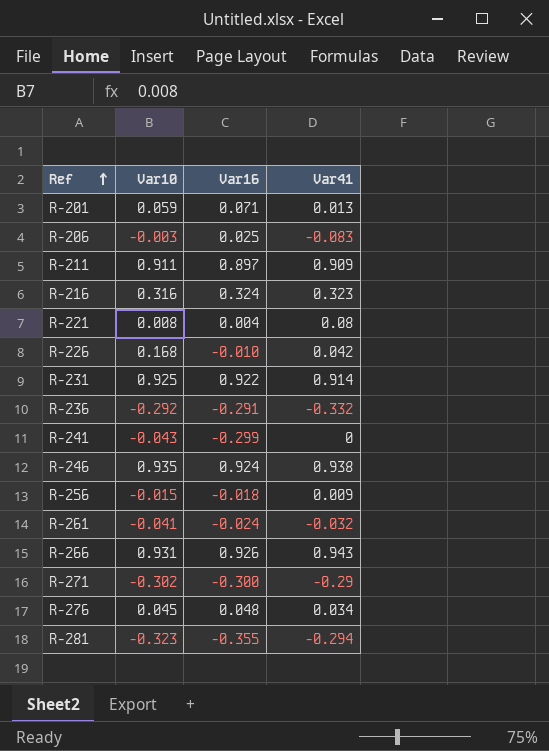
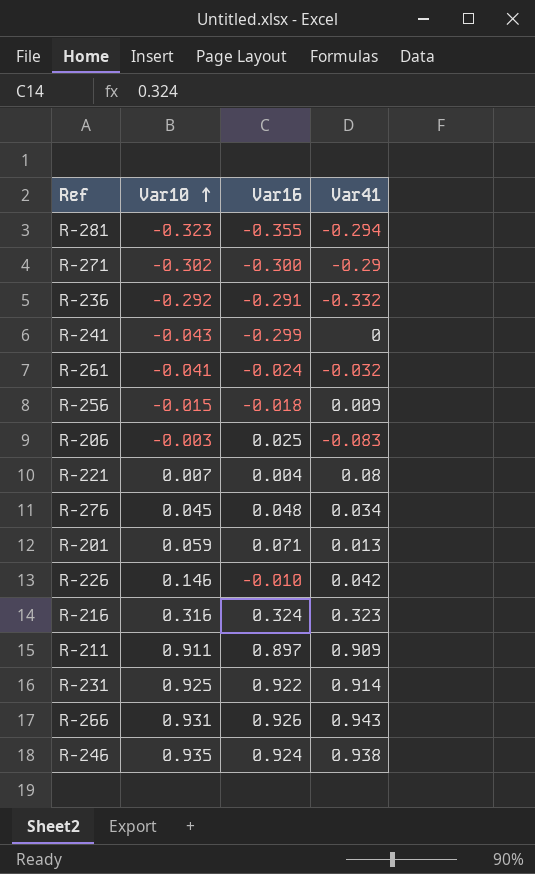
row order: Ref ascending -> Var10 ascending
R-221 | Var10: 0.008 -> 0.007
R-226 | Var10: 0.168 -> 0.146

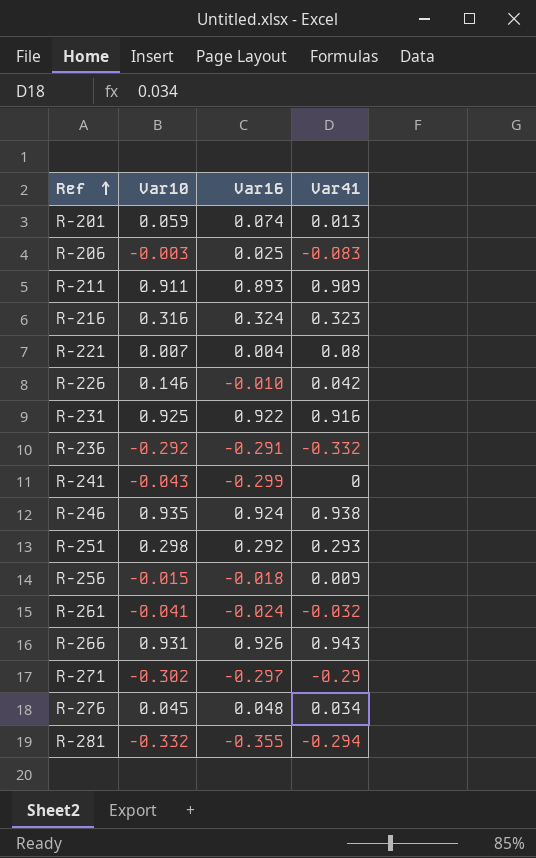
row order: Var10 ascending -> Ref ascending
R-201 | Var16: 0.071 -> 0.074
R-211 | Var16: 0.897 -> 0.893
R-231 | Var41: 0.914 -> 0.916
row R-251: none -> 0.298 | 0.292 | 0.293
R-271 | Var16: -0.300 -> -0.297
R-281 | Var10: -0.323 -> -0.332

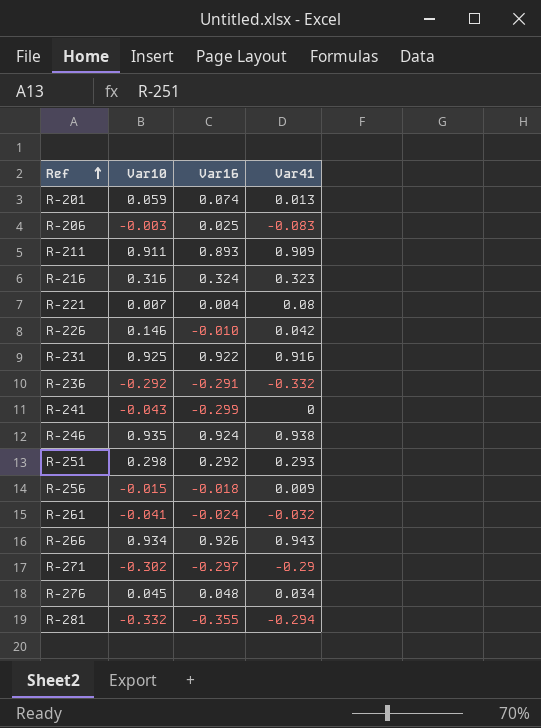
R-266 | Var10: 0.931 -> 0.934

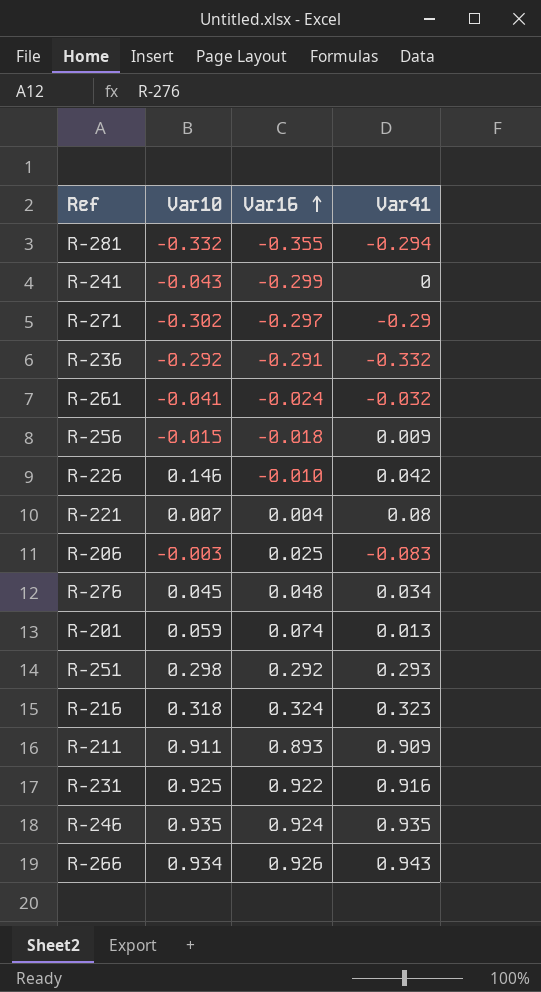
row order: Ref ascending -> Var16 ascending
R-216 | Var10: 0.316 -> 0.318
R-246 | Var41: 0.938 -> 0.935

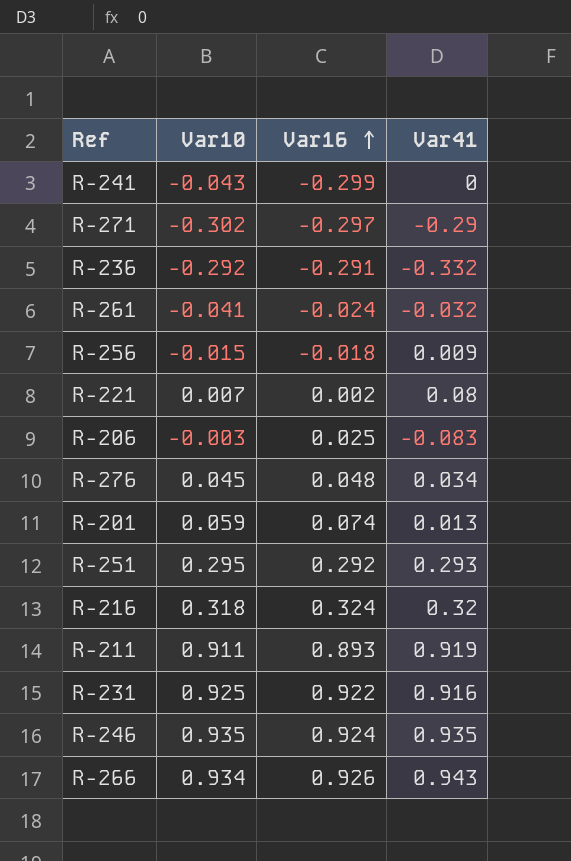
row R-281: -0.332 | -0.355 | -0.294 -> none
row R-226: 0.146 | -0.010 | 0.042 -> none
R-221 | Var16: 0.004 -> 0.002
R-251 | Var10: 0.298 -> 0.295
R-216 | Var41: 0.323 -> 0.32
R-211 | Var41: 0.909 -> 0.919

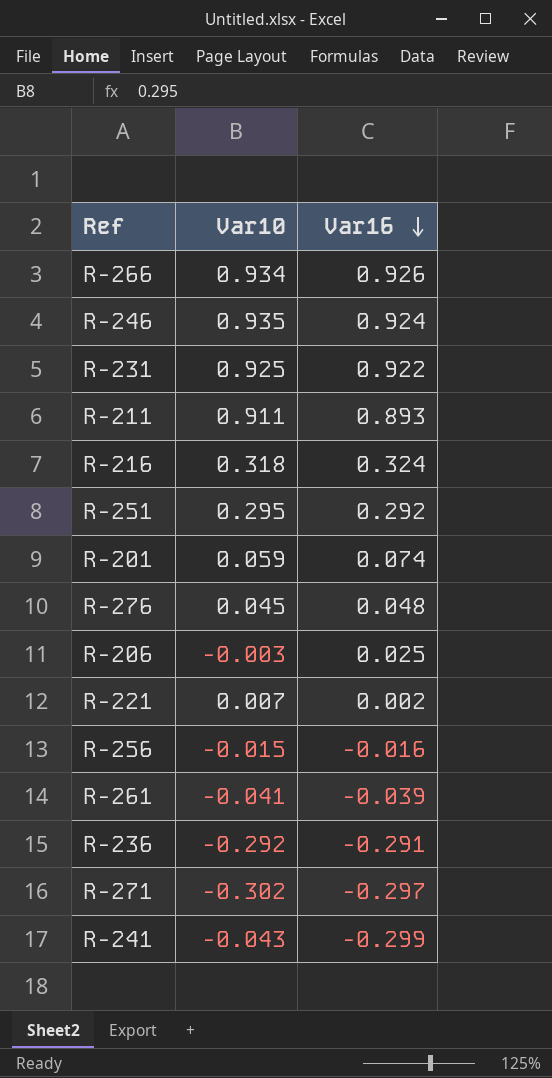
row order: Var16 ascending -> Var16 descending
column Var41 | position: 4 -> none
R-256 | Var16: -0.018 -> -0.016
R-261 | Var16: -0.024 -> -0.039

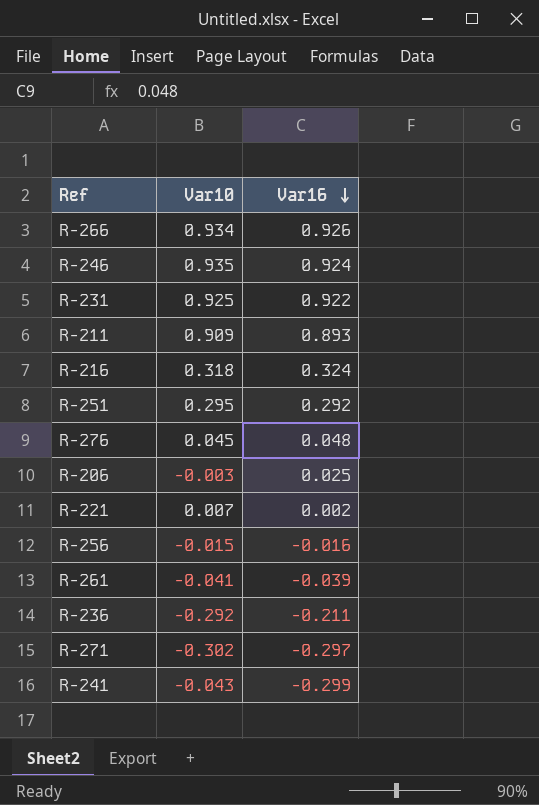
row R-201: 0.059 | 0.074 -> none
R-211 | Var10: 0.911 -> 0.909
R-236 | Var16: -0.291 -> -0.211

